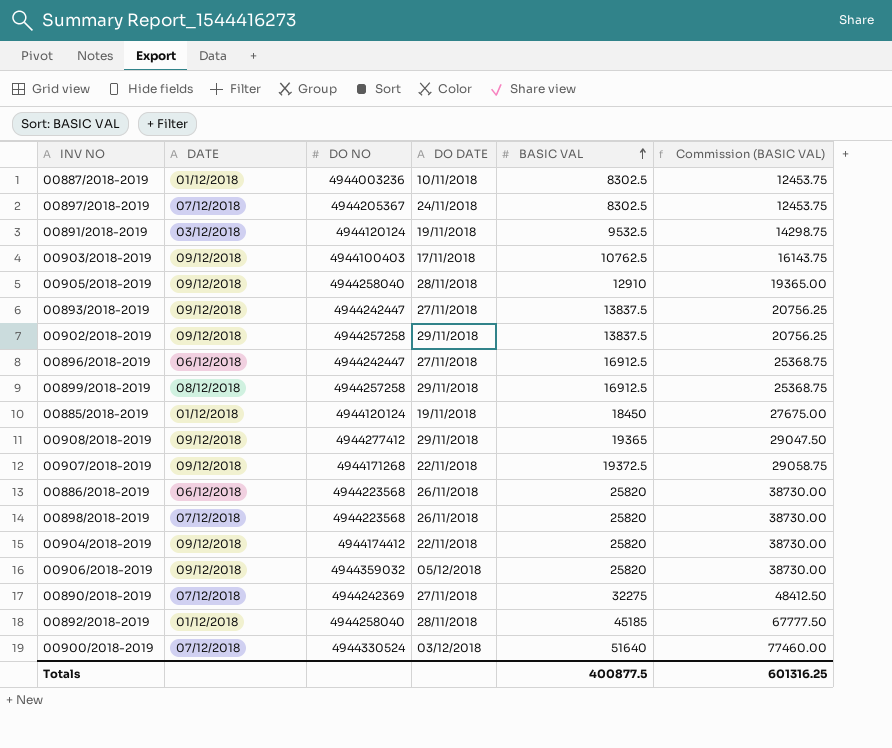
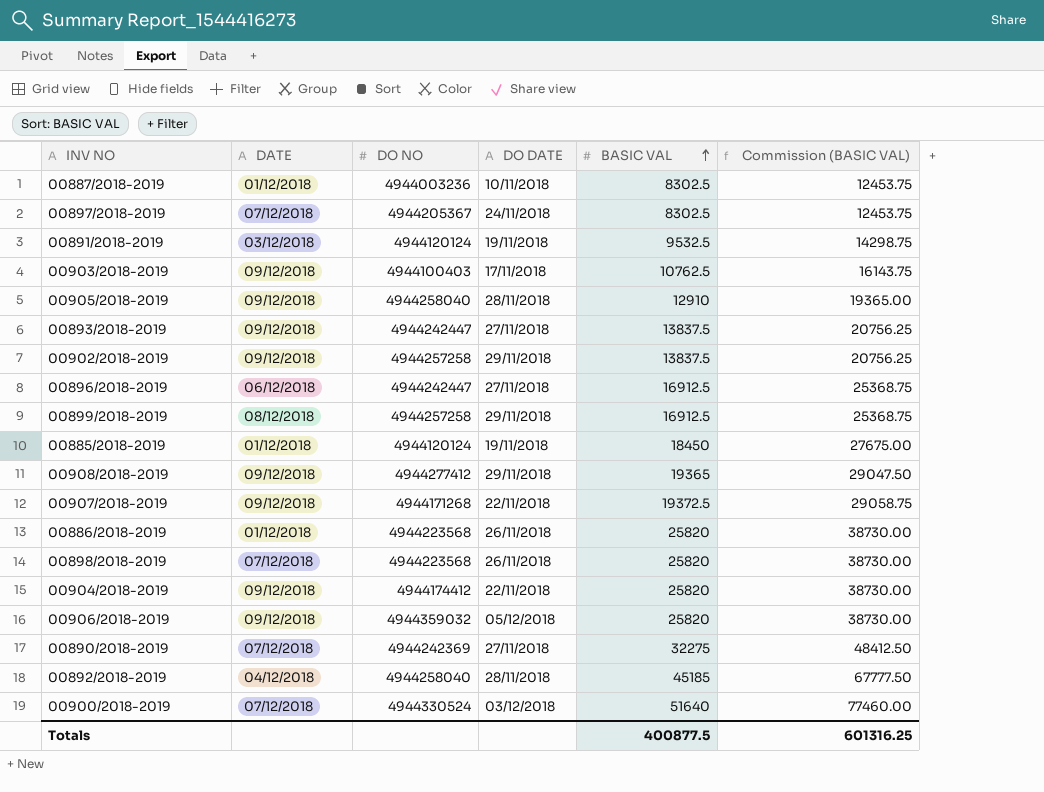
00886/2018-2019 | DATE: 06/12/2018 -> 01/12/2018
00892/2018-2019 | DATE: 01/12/2018 -> 04/12/2018

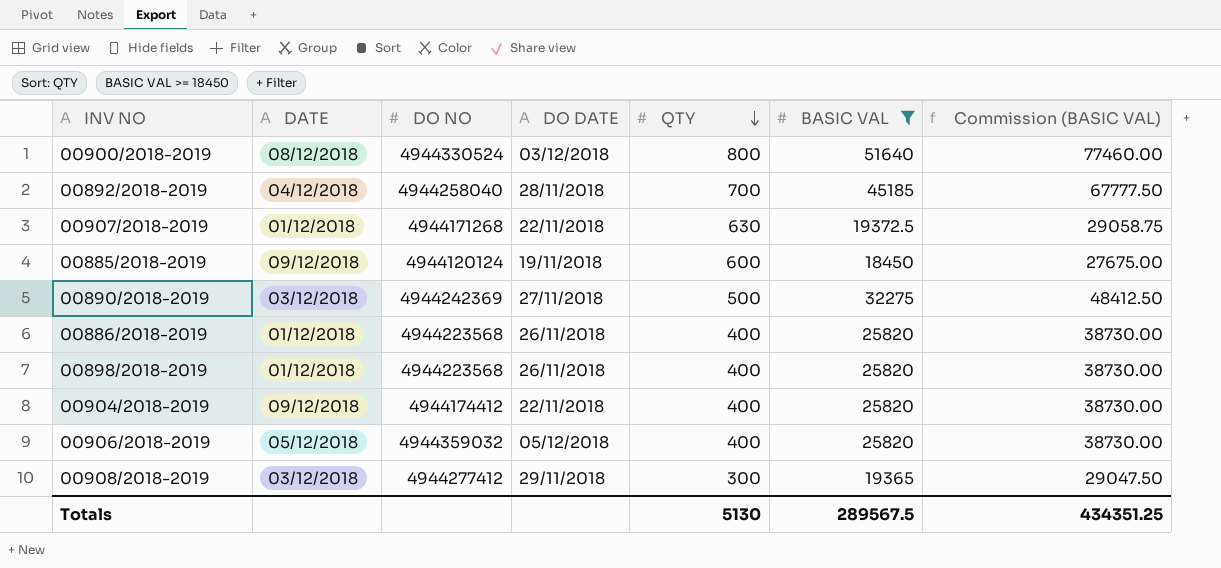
filter: none -> BASIC VAL >= 18450
row order: BASIC VAL ascending -> QTY descending
column QTY | position: none -> 5
00900/2018-2019 | DATE: 07/12/2018 -> 08/12/2018
00907/2018-2019 | DATE: 09/12/2018 -> 01/12/2018
00885/2018-2019 | DATE: 01/12/2018 -> 09/12/2018
00890/2018-2019 | DATE: 07/12/2018 -> 03/12/2018
00898/2018-2019 | DATE: 07/12/2018 -> 01/12/2018
00906/2018-2019 | DATE: 09/12/2018 -> 05/12/2018
00908/2018-2019 | DATE: 09/12/2018 -> 03/12/2018
Totals | BASIC VAL: 400877.5 -> 289567.5
Totals | Commission (BASIC VAL): 601316.25 -> 434351.25

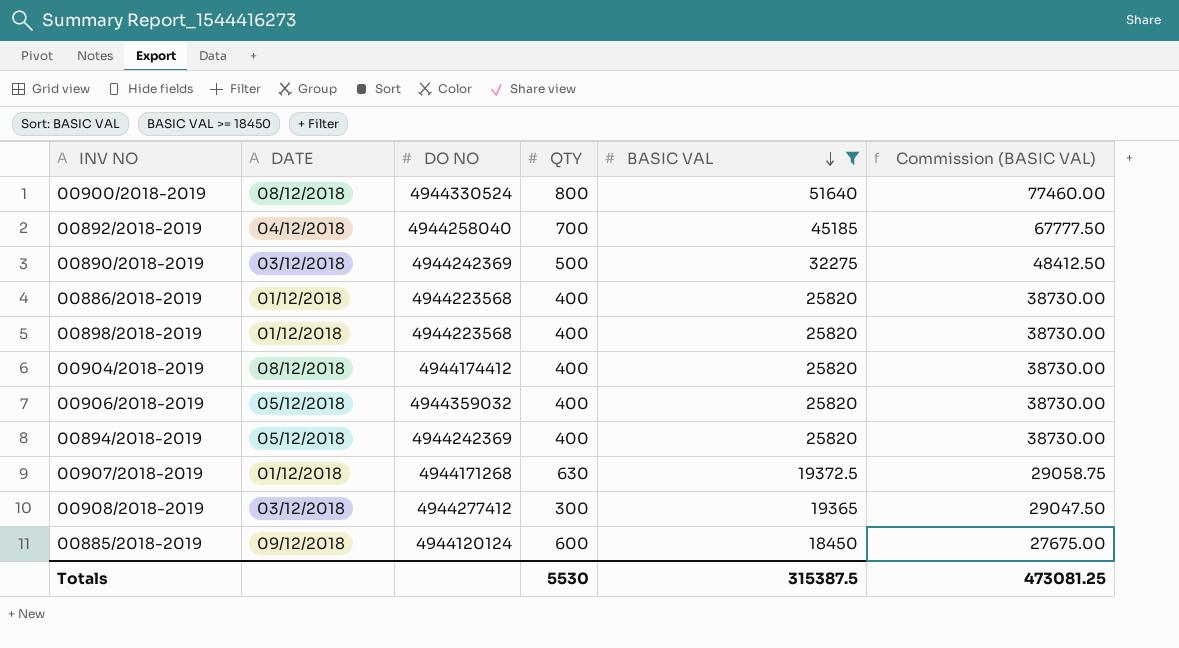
row order: QTY descending -> BASIC VAL descending
column DO DATE | position: 4 -> none
00904/2018-2019 | DATE: 09/12/2018 -> 08/12/2018
row 00894/2018-2019: none -> 05/12/2018 | 4944242369 | 400 | 25820 | 38730.00
Totals | QTY: 5130 -> 5530
Totals | BASIC VAL: 289567.5 -> 315387.5
Totals | Commission (BASIC VAL): 434351.25 -> 473081.25

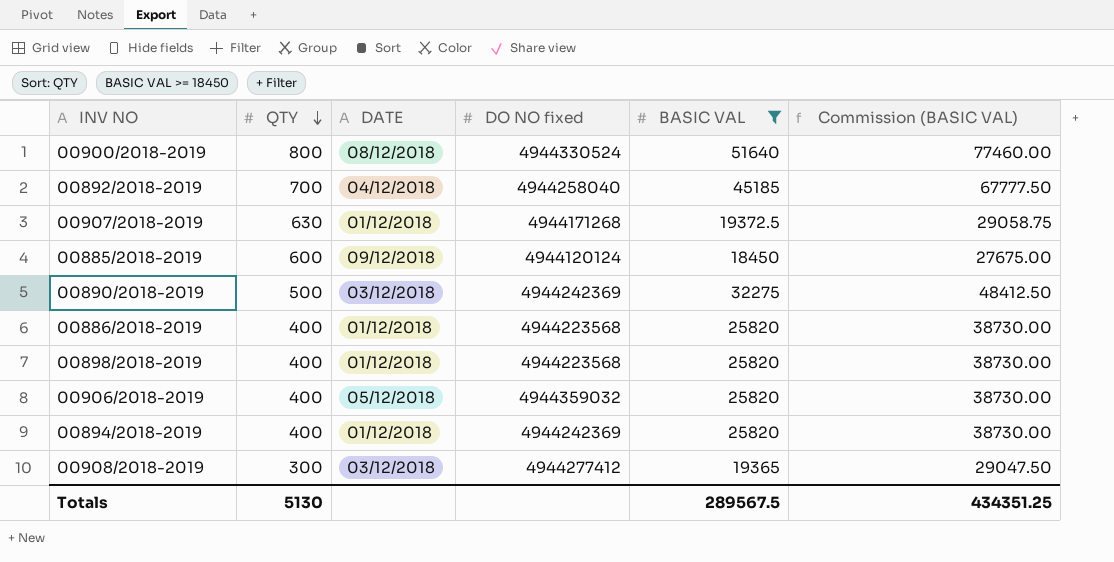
row order: BASIC VAL descending -> QTY descending
column QTY | position: 4 -> 2
column name: DO NO -> DO NO fixed
row 00904/2018-2019: 08/12/2018 | 4944174412 | 400 | 25820 | 38730.00 -> none
00894/2018-2019 | DATE: 05/12/2018 -> 01/12/2018
Totals | QTY: 5530 -> 5130
Totals | BASIC VAL: 315387.5 -> 289567.5
Totals | Commission (BASIC VAL): 473081.25 -> 434351.25

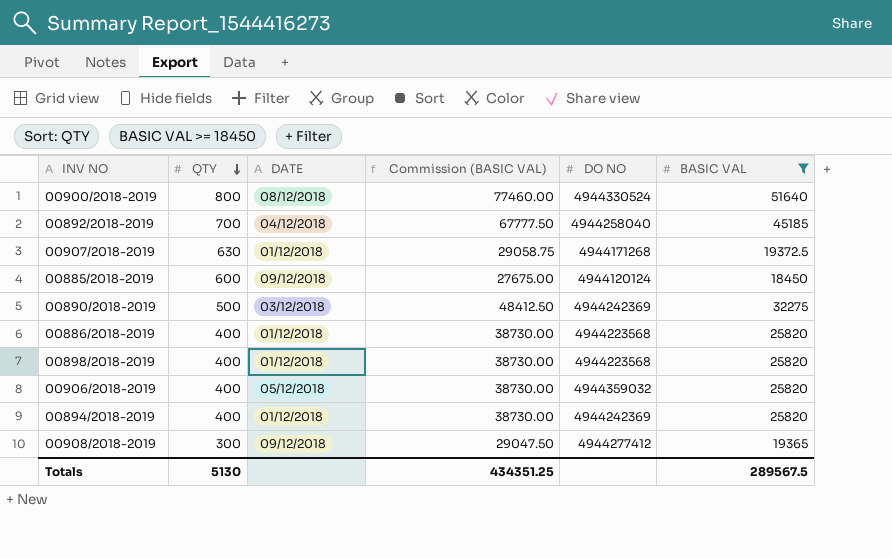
column Commission (BASIC VAL) | position: 6 -> 4
column name: DO NO fixed -> DO NO
00908/2018-2019 | DATE: 03/12/2018 -> 09/12/2018

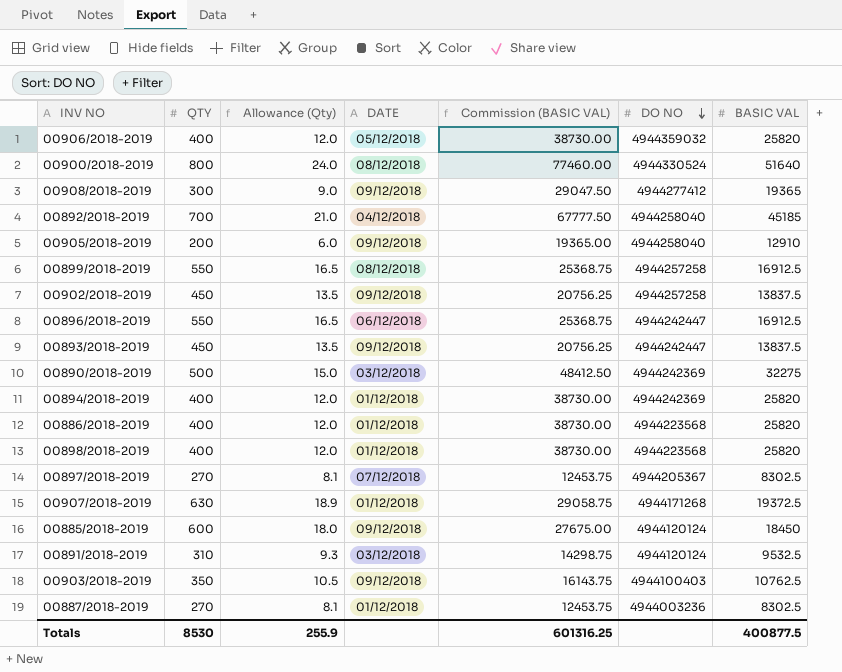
filter: BASIC VAL >= 18450 -> none
row order: QTY descending -> DO NO descending
column Allowance (Qty) | formula: none -> [QTY] * 0.03
Totals | QTY: 5130 -> 8530
Totals | Commission (BASIC VAL): 434351.25 -> 601316.25
Totals | BASIC VAL: 289567.5 -> 400877.5

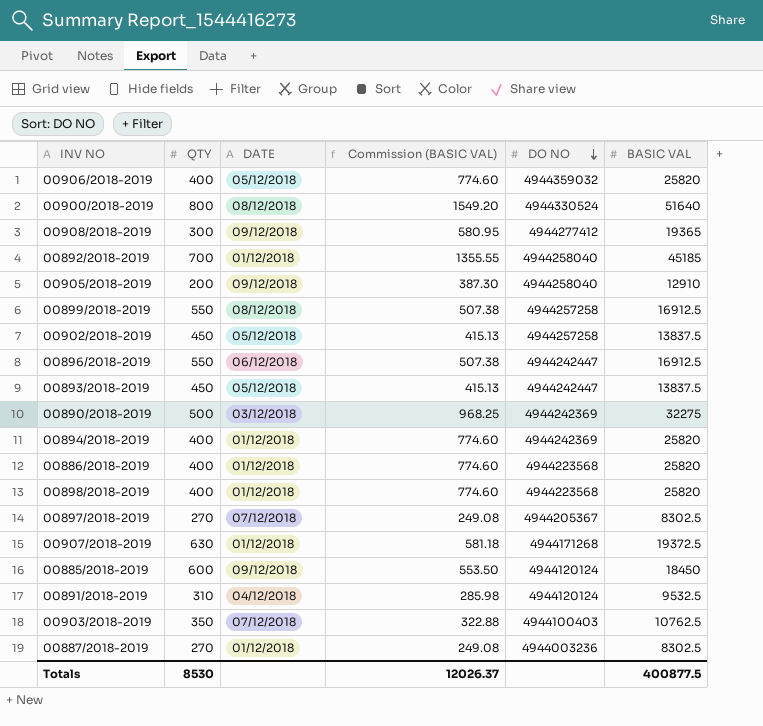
column Allowance (Qty) | formula: [QTY] * 0.03 -> none
column Commission (BASIC VAL) | formula: [BASIC VAL] * 1.5 -> [BASIC VAL] * 0.03
00892/2018-2019 | DATE: 04/12/2018 -> 01/12/2018
00902/2018-2019 | DATE: 09/12/2018 -> 05/12/2018
00893/2018-2019 | DATE: 09/12/2018 -> 05/12/2018
00891/2018-2019 | DATE: 03/12/2018 -> 04/12/2018
00903/2018-2019 | DATE: 09/12/2018 -> 07/12/2018
Totals | Commission (BASIC VAL): 601316.25 -> 12026.37

